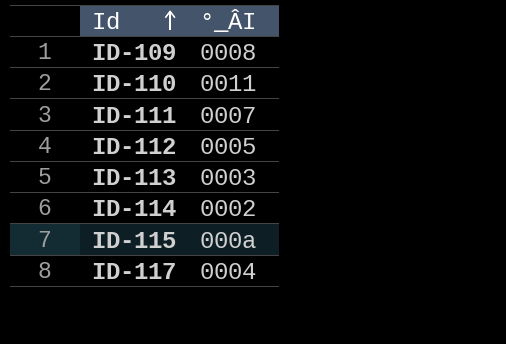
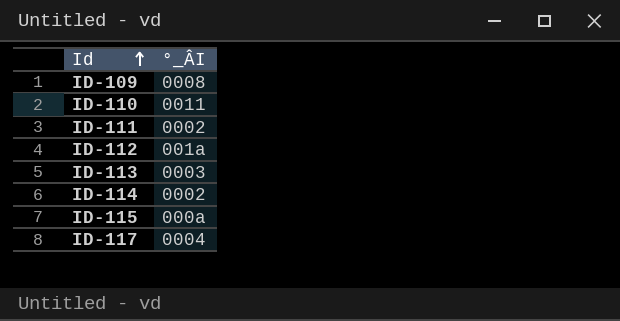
ID-111 | °_ÂI: 0007 -> 0002
ID-112 | °_ÂI: 0005 -> 001a

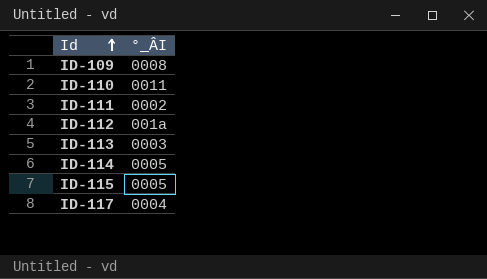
ID-114 | °_ÂI: 0002 -> 0005
ID-115 | °_ÂI: 000a -> 0005

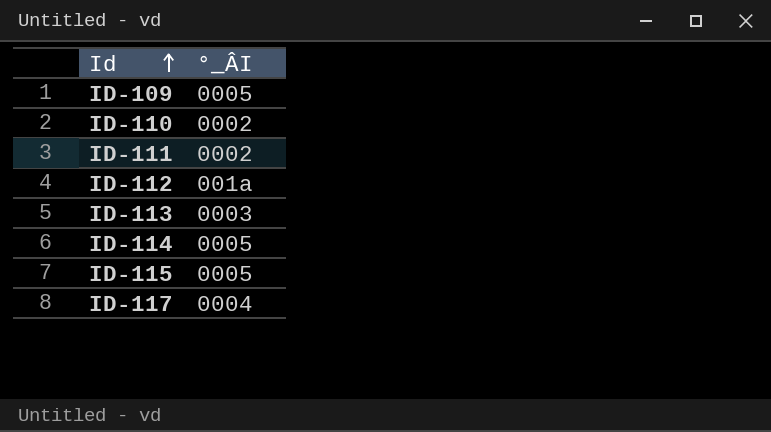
ID-109 | °_ÂI: 0008 -> 0005
ID-110 | °_ÂI: 0011 -> 0002

